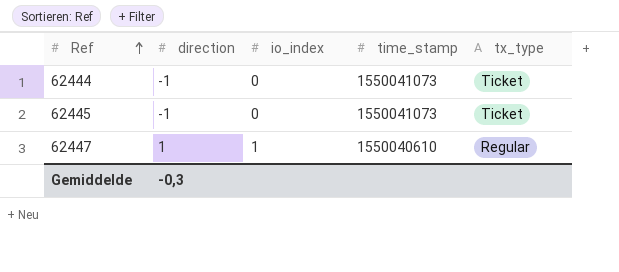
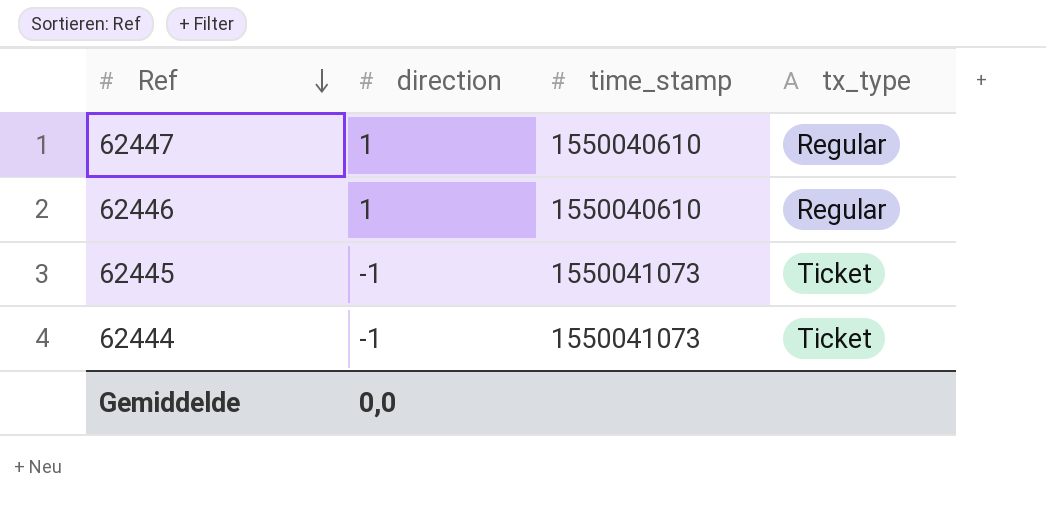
row order: Ref ascending -> Ref descending
column io_index | position: 3 -> none
row 62446: none -> 1 | 1550040610 | Regular
Gemiddelde | direction: -0,3 -> 0,0

